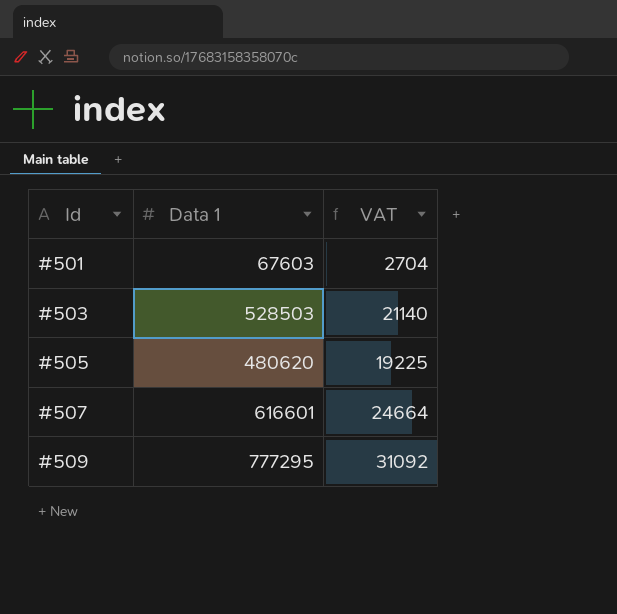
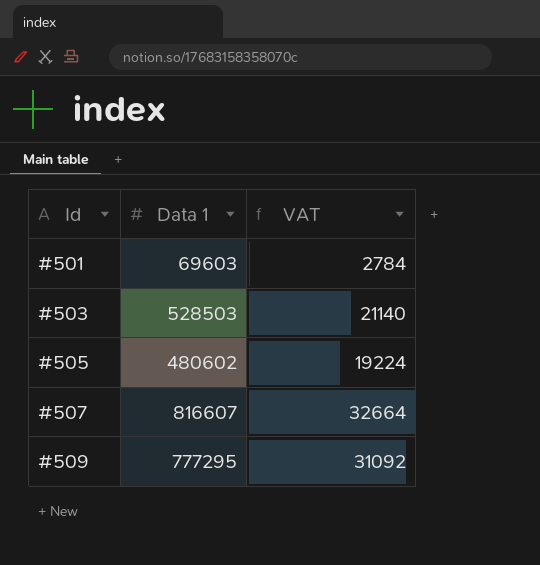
#501 | Data 1: 67603 -> 69603
#501 | VAT: 2704 -> 2784
#505 | Data 1: 480620 -> 480602
#505 | VAT: 19225 -> 19224
#507 | Data 1: 616601 -> 816607
#507 | VAT: 24664 -> 32664

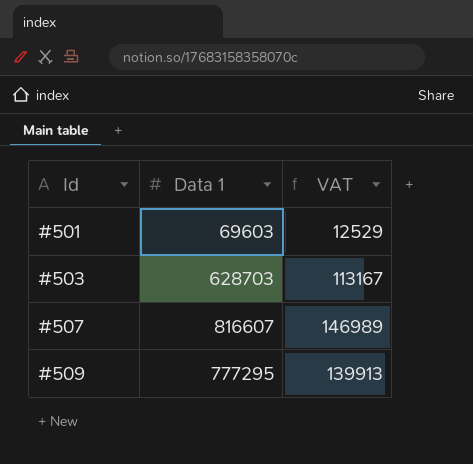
column VAT | formula: [Data 1] * 0.04 -> [Data 1] * 0.18
row #505: 480602 | 19224 -> none
#503 | Data 1: 528503 -> 628703

